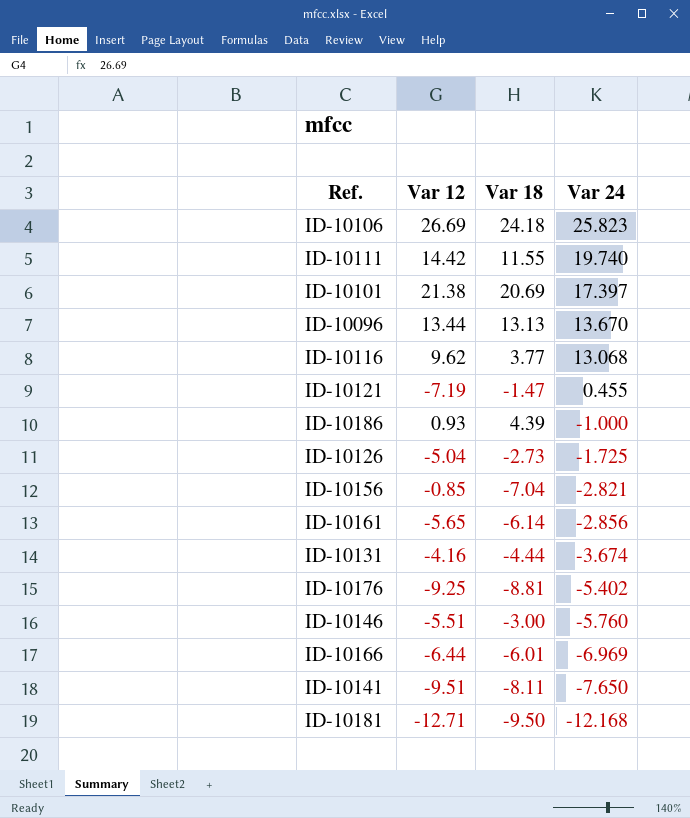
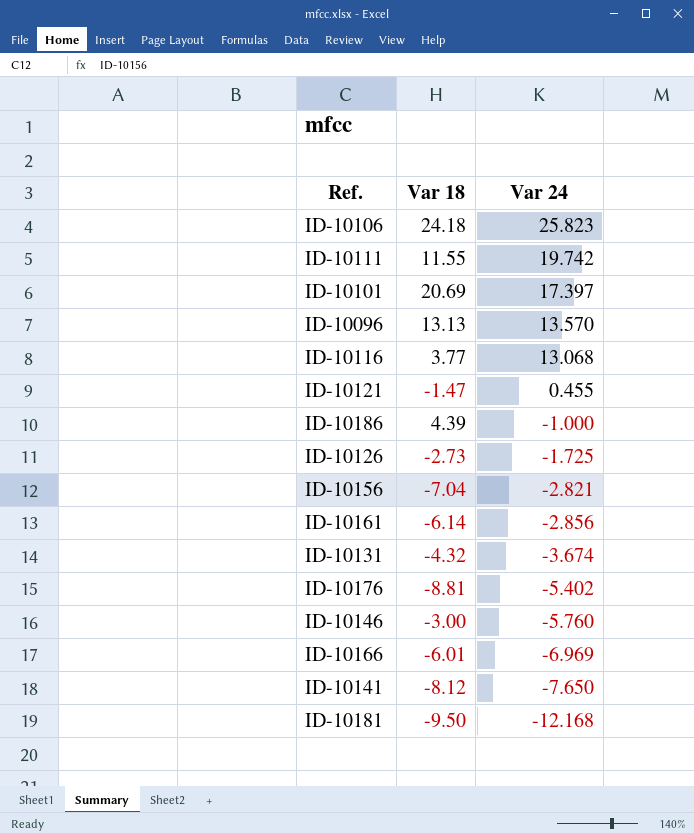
column Var 12 | position: 2 -> none
ID-10111 | Var 24: 19.740 -> 19.742
ID-10096 | Var 24: 13.670 -> 13.570
ID-10131 | Var 18: -4.44 -> -4.32
ID-10141 | Var 18: -8.11 -> -8.12

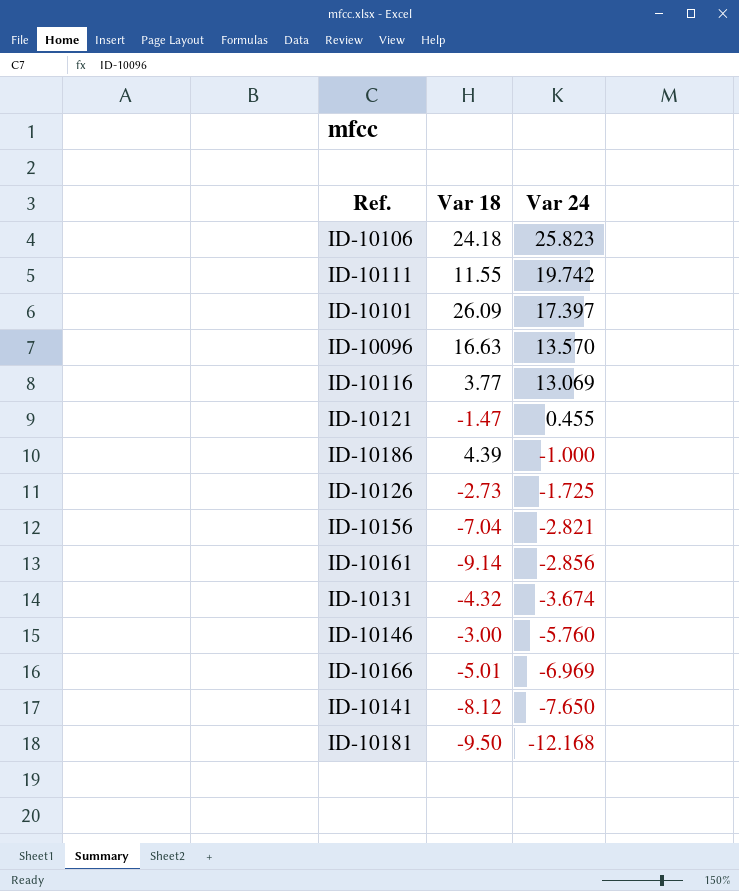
row ID-10176: -8.81 | -5.402 -> none
ID-10101 | Var 18: 20.69 -> 26.09
ID-10096 | Var 18: 13.13 -> 16.63
ID-10116 | Var 24: 13.068 -> 13.069
ID-10161 | Var 18: -6.14 -> -9.14
ID-10166 | Var 18: -6.01 -> -5.01

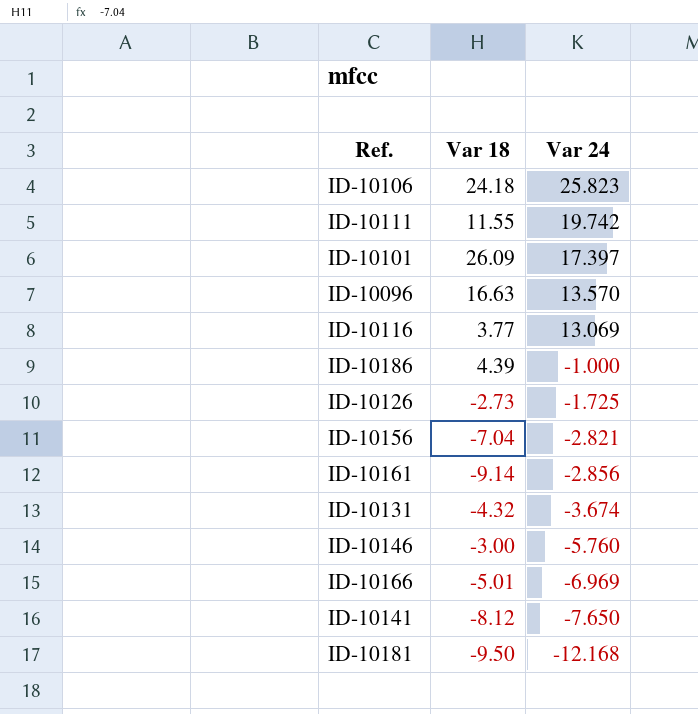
row ID-10121: -1.47 | 0.455 -> none

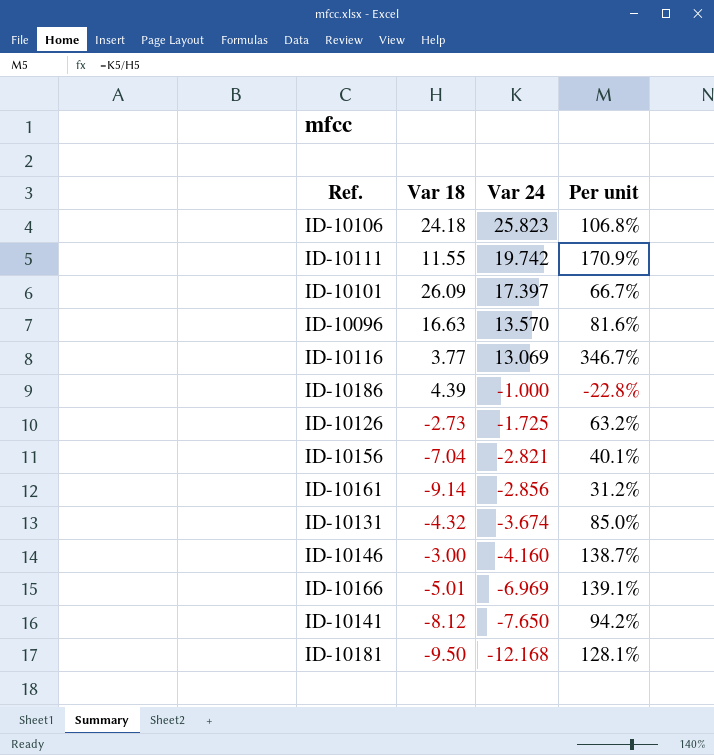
column Per unit | formula: none -> [Var 24] / [Var 18]
ID-10146 | Var 24: -5.760 -> -4.160

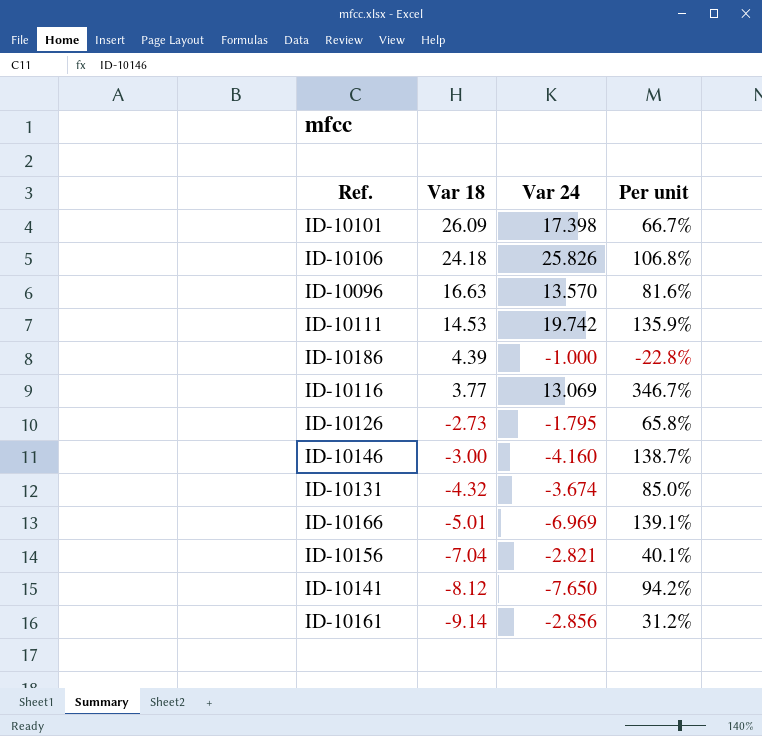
row order: Var 24 descending -> Var 18 descending
row ID-10181: -9.50 | -12.168 | 128.1% -> none
ID-10101 | Var 24: 17.397 -> 17.398
ID-10106 | Var 24: 25.823 -> 25.826
ID-10111 | Var 18: 11.55 -> 14.53
ID-10111 | Per unit: 170.9% -> 135.9%
ID-10126 | Var 24: -1.725 -> -1.795
ID-10126 | Per unit: 63.2% -> 65.8%

